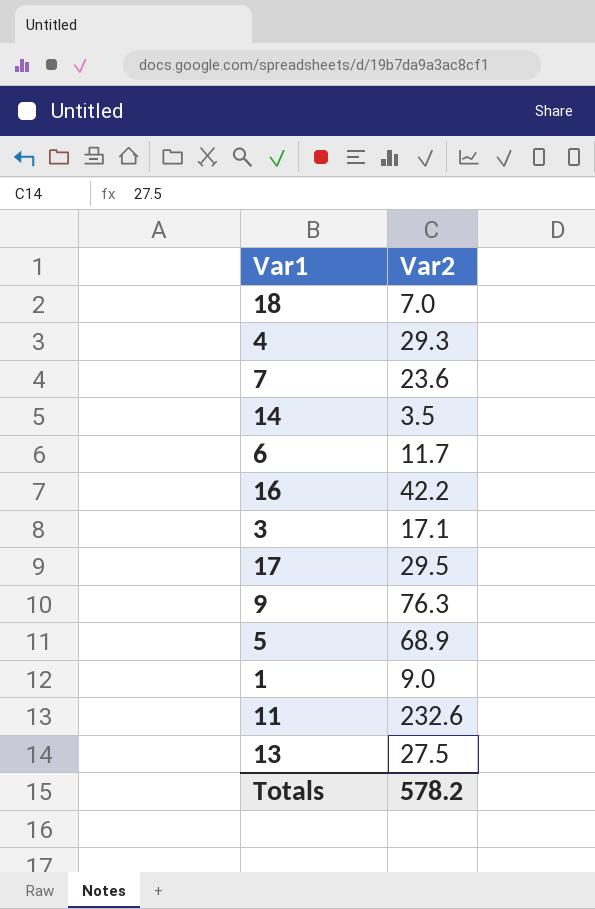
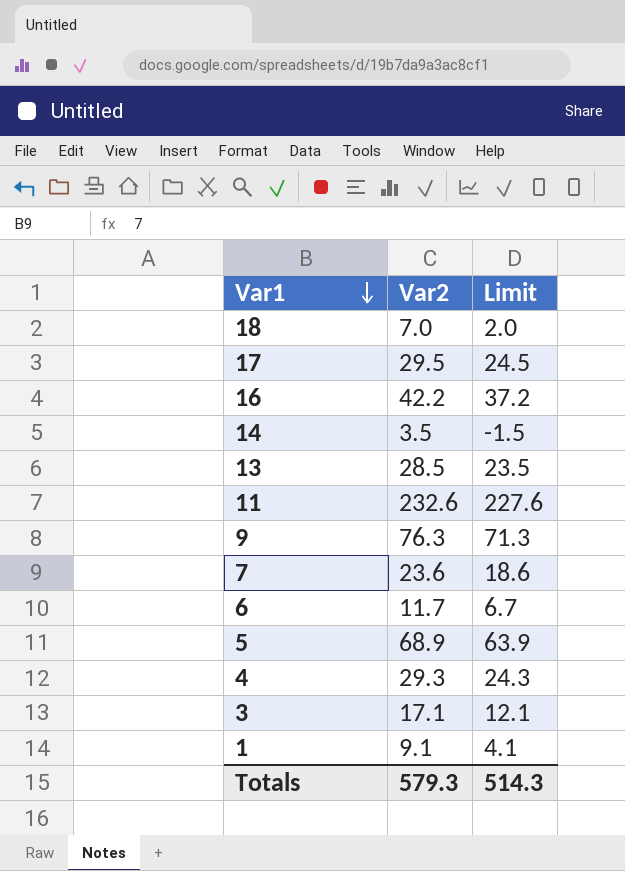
row order: none -> Var1 descending
column Limit | formula: none -> [Var2] - 5
13 | Var2: 27.5 -> 28.5
1 | Var2: 9.0 -> 9.1
Totals | Var2: 578.2 -> 579.3

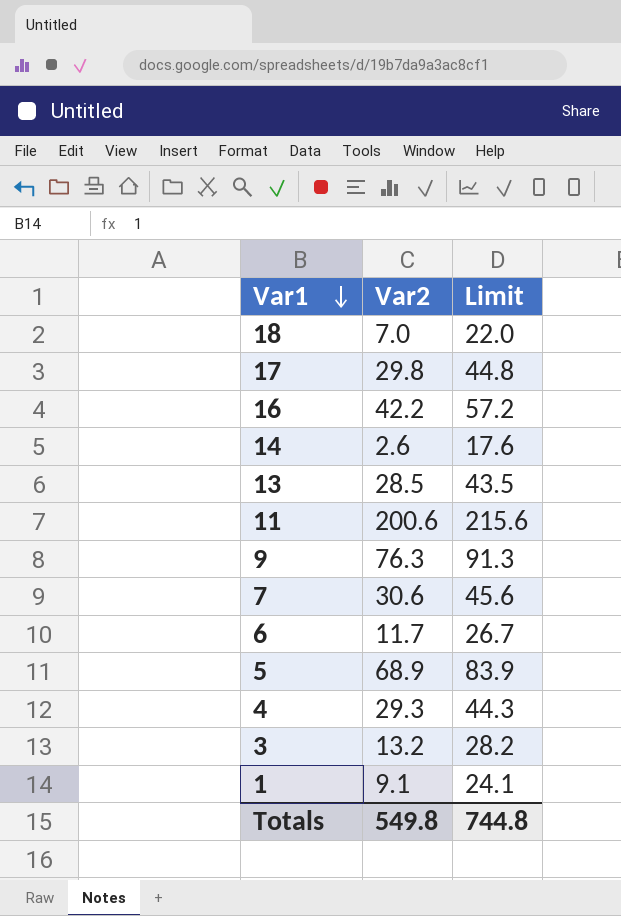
column Limit | formula: [Var2] - 5 -> [Var2] + 15
17 | Var2: 29.5 -> 29.8
14 | Var2: 3.5 -> 2.6
11 | Var2: 232.6 -> 200.6
7 | Var2: 23.6 -> 30.6
3 | Var2: 17.1 -> 13.2
Totals | Var2: 579.3 -> 549.8
Totals | Limit: 514.3 -> 744.8

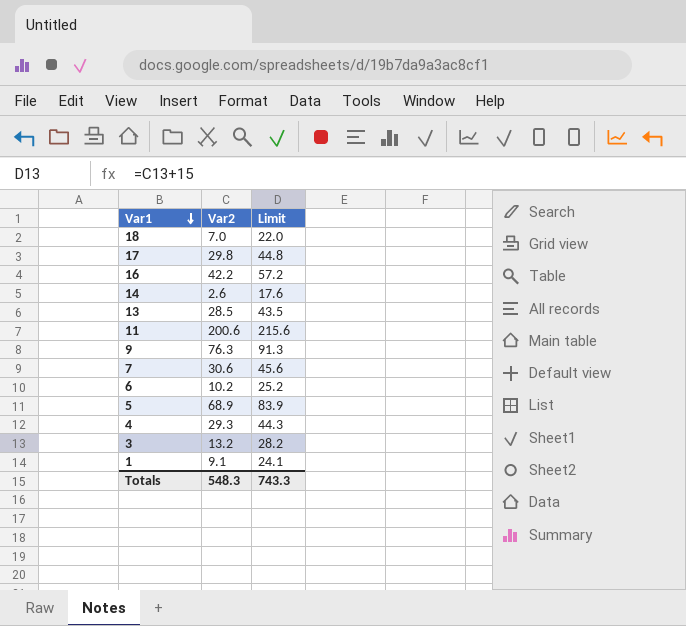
6 | Var2: 11.7 -> 10.2
6 | Limit: 26.7 -> 25.2
Totals | Var2: 549.8 -> 548.3
Totals | Limit: 744.8 -> 743.3

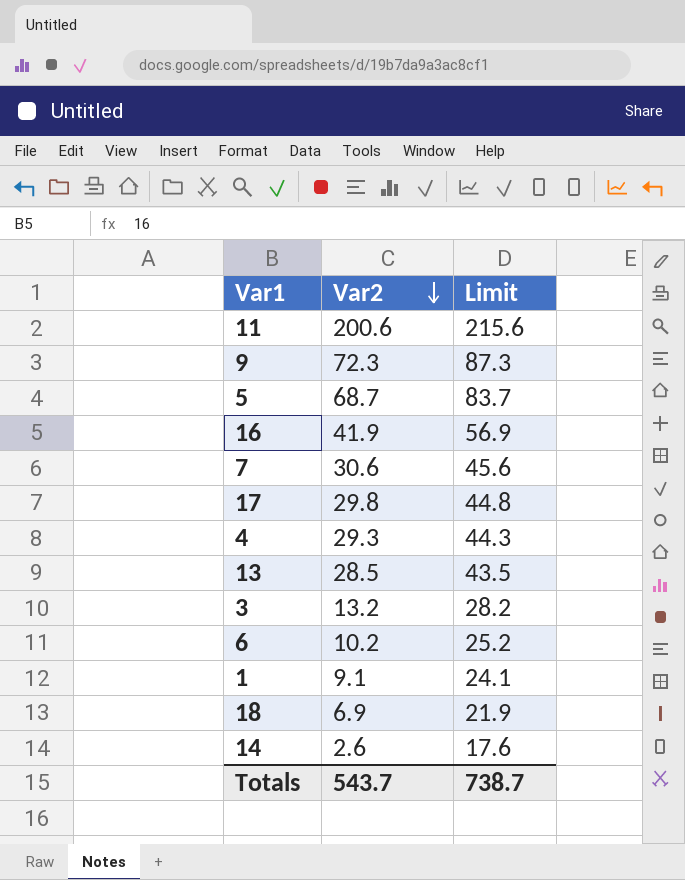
row order: Var1 descending -> Var2 descending
9 | Var2: 76.3 -> 72.3
9 | Limit: 91.3 -> 87.3
5 | Var2: 68.9 -> 68.7
5 | Limit: 83.9 -> 83.7
16 | Var2: 42.2 -> 41.9
16 | Limit: 57.2 -> 56.9
18 | Var2: 7.0 -> 6.9
18 | Limit: 22.0 -> 21.9
Totals | Var2: 548.3 -> 543.7
Totals | Limit: 743.3 -> 738.7

